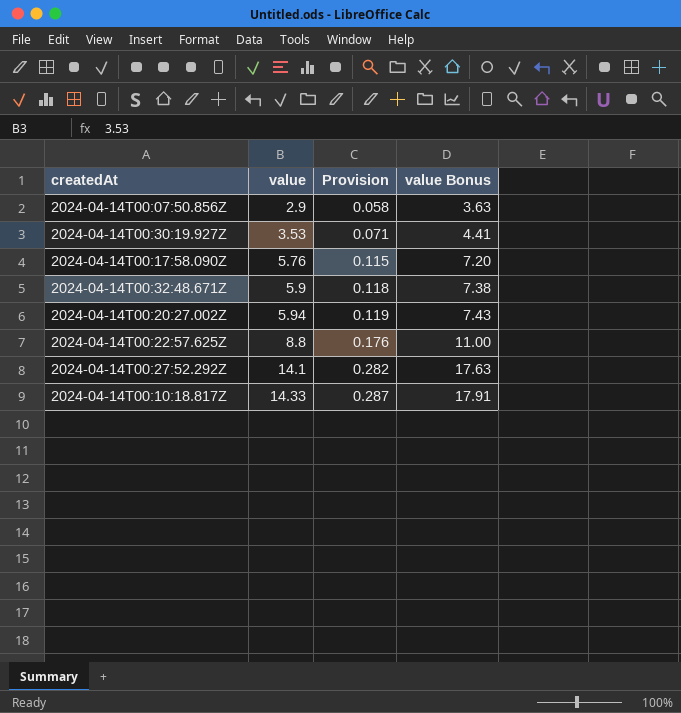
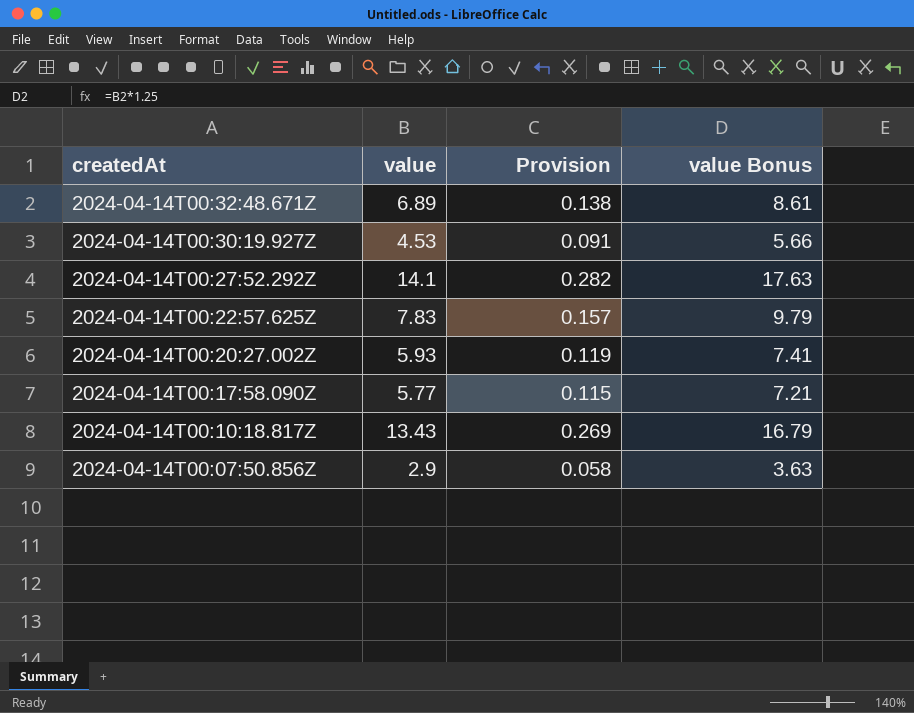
row order: value ascending -> createdAt descending
2024-04-14T00:32:48.671Z | value: 5.9 -> 6.89
2024-04-14T00:32:48.671Z | Provision: 0.118 -> 0.138
2024-04-14T00:32:48.671Z | value Bonus: 7.38 -> 8.61
2024-04-14T00:30:19.927Z | value: 3.53 -> 4.53
2024-04-14T00:30:19.927Z | Provision: 0.071 -> 0.091
2024-04-14T00:30:19.927Z | value Bonus: 4.41 -> 5.66
2024-04-14T00:22:57.625Z | value: 8.8 -> 7.83
2024-04-14T00:22:57.625Z | Provision: 0.176 -> 0.157
2024-04-14T00:22:57.625Z | value Bonus: 11.00 -> 9.79
2024-04-14T00:20:27.002Z | value: 5.94 -> 5.93
2024-04-14T00:20:27.002Z | value Bonus: 7.43 -> 7.41
2024-04-14T00:17:58.090Z | value: 5.76 -> 5.77
2024-04-14T00:17:58.090Z | value Bonus: 7.20 -> 7.21
2024-04-14T00:10:18.817Z | value: 14.33 -> 13.43
2024-04-14T00:10:18.817Z | Provision: 0.287 -> 0.269
2024-04-14T00:10:18.817Z | value Bonus: 17.91 -> 16.79

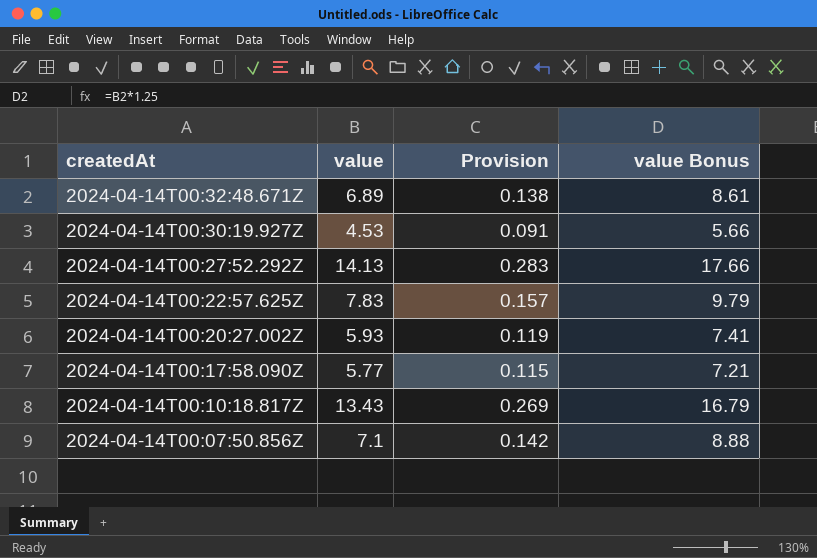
2024-04-14T00:27:52.292Z | value: 14.1 -> 14.13
2024-04-14T00:27:52.292Z | Provision: 0.282 -> 0.283
2024-04-14T00:27:52.292Z | value Bonus: 17.63 -> 17.66
2024-04-14T00:07:50.856Z | value: 2.9 -> 7.1
2024-04-14T00:07:50.856Z | Provision: 0.058 -> 0.142
2024-04-14T00:07:50.856Z | value Bonus: 3.63 -> 8.88

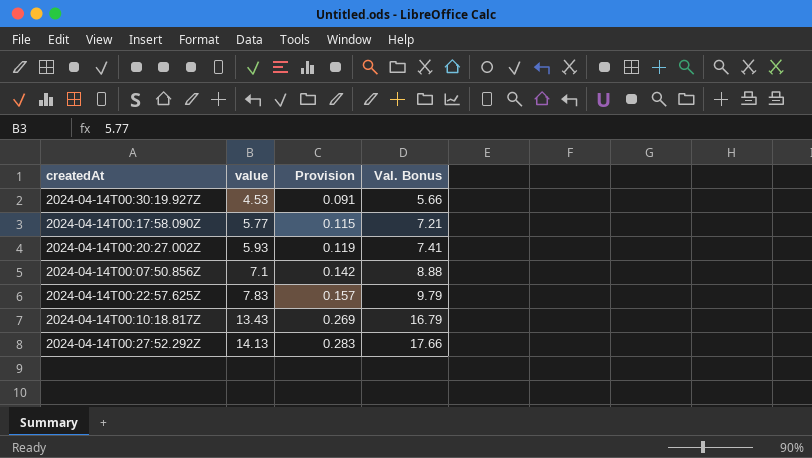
row order: createdAt descending -> value ascending
column name: value Bonus -> Val. Bonus
row 2024-04-14T00:32:48.671Z: 6.89 | 0.138 | 8.61 -> none

